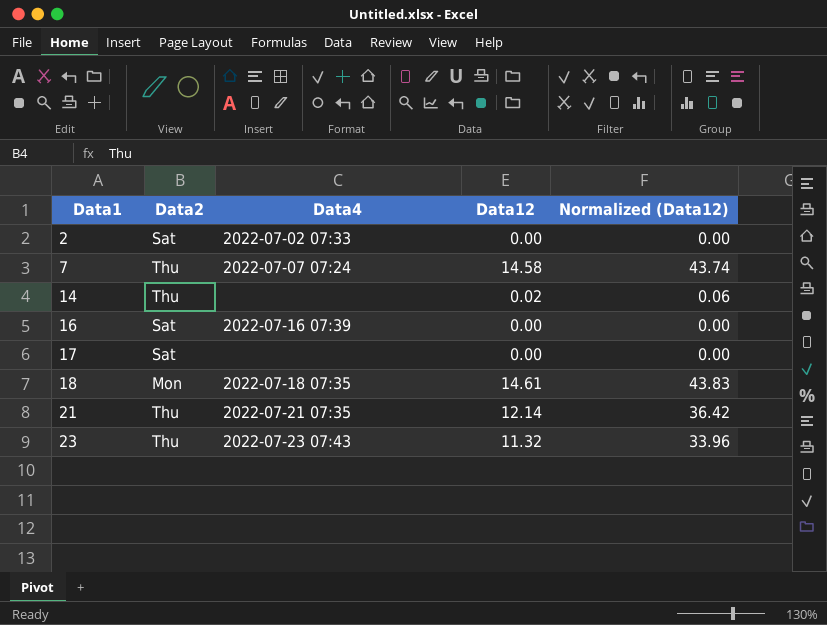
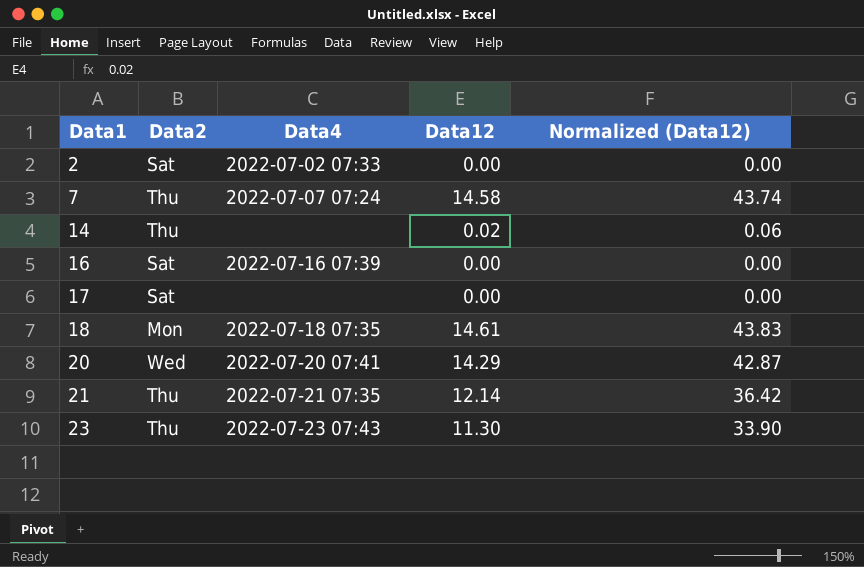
row 20: none -> Wed | 2022-07-20 07:41 | 14.29 | 42.87
23 | Data12: 11.32 -> 11.30
23 | Normalized (Data12): 33.96 -> 33.90

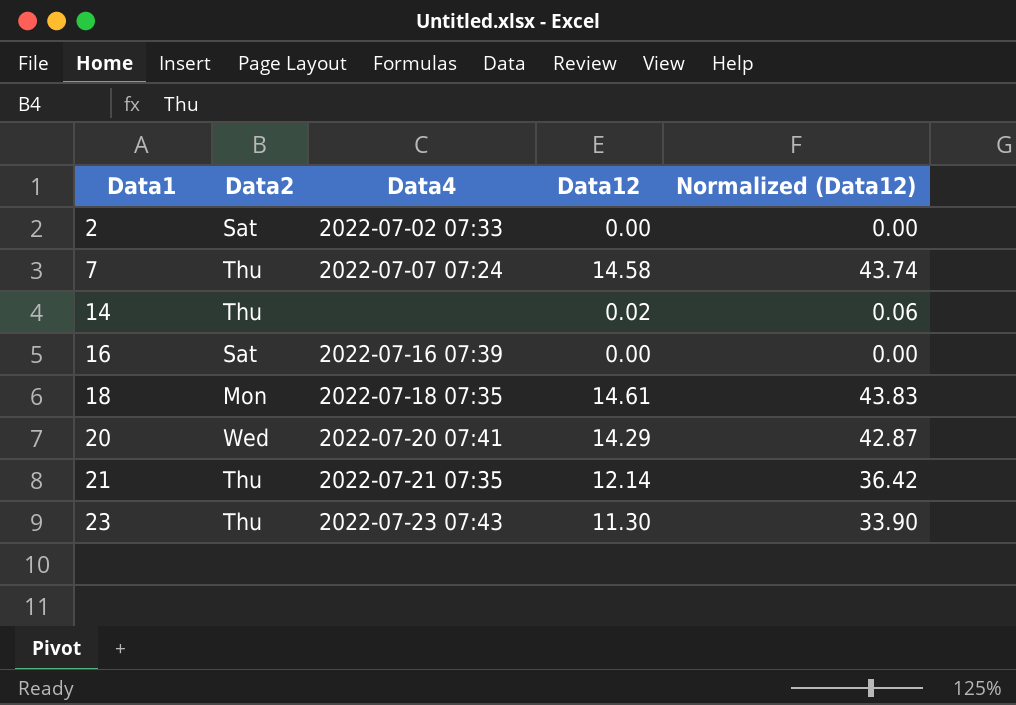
row 17: Sat | none | 0.00 | 0.00 -> none

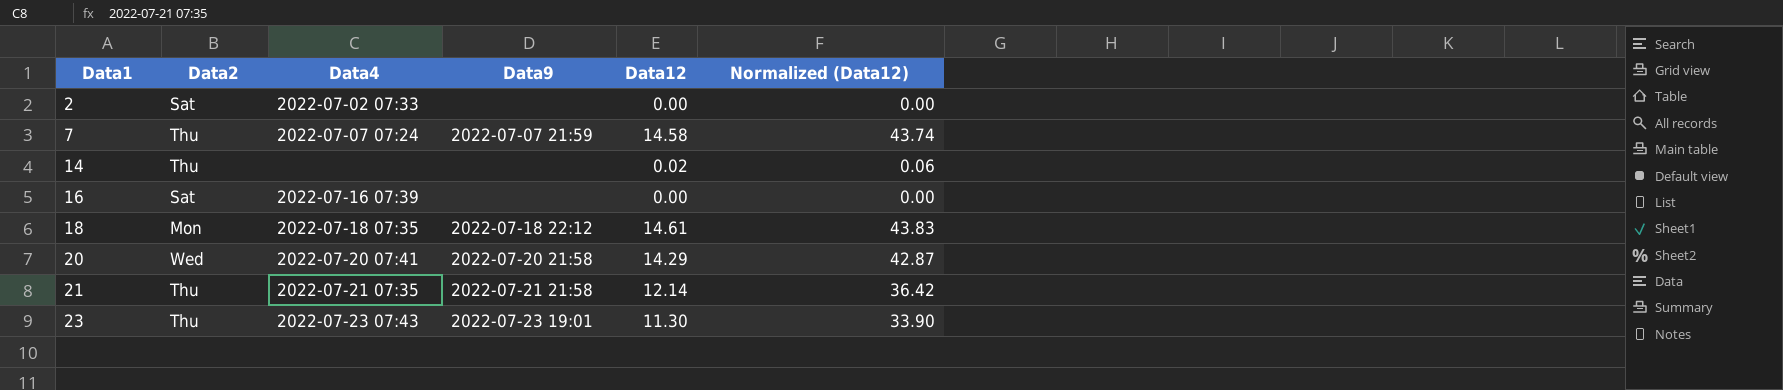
column Data9 | position: none -> 4

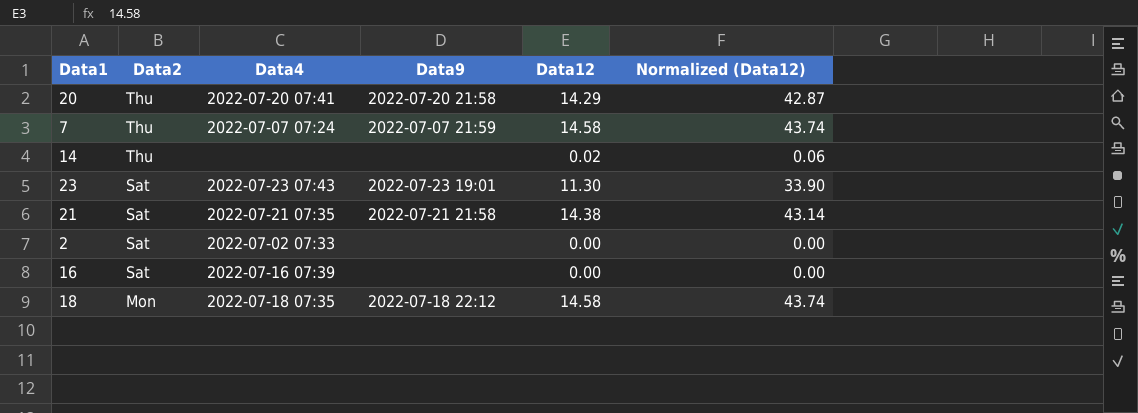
row order: Data1 ascending -> Data2 descending
20 | Data2: Wed -> Thu
23 | Data2: Thu -> Sat
21 | Data2: Thu -> Sat
21 | Data12: 12.14 -> 14.38
21 | Normalized (Data12): 36.42 -> 43.14
18 | Data12: 14.61 -> 14.58
18 | Normalized (Data12): 43.83 -> 43.74

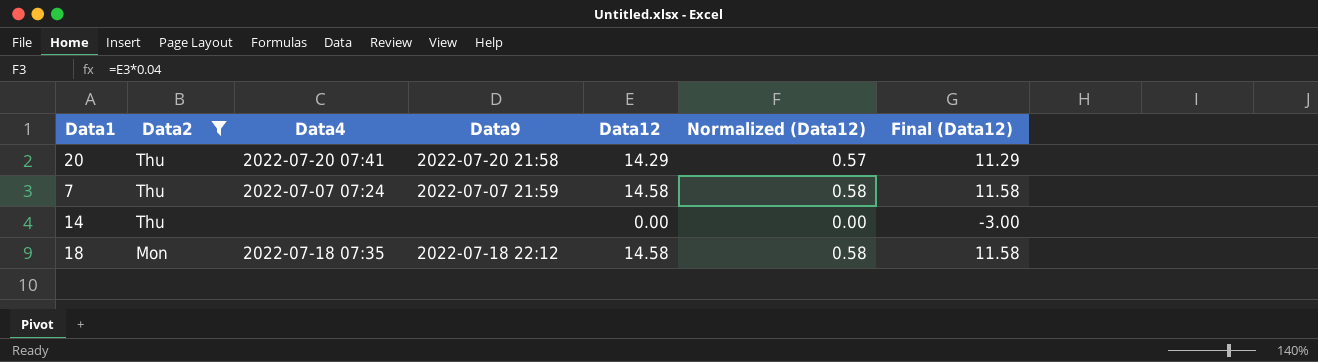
filter: none -> Data2 != Sat
column Normalized (Data12) | formula: [Data12] * 3 -> [Data12] * 0.04
column Final (Data12) | formula: none -> [Data12] - 3
14 | Data12: 0.02 -> 0.00

